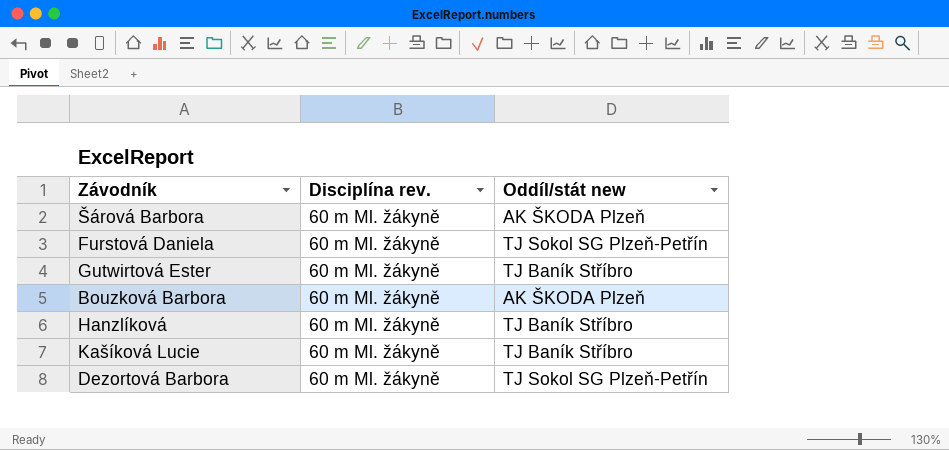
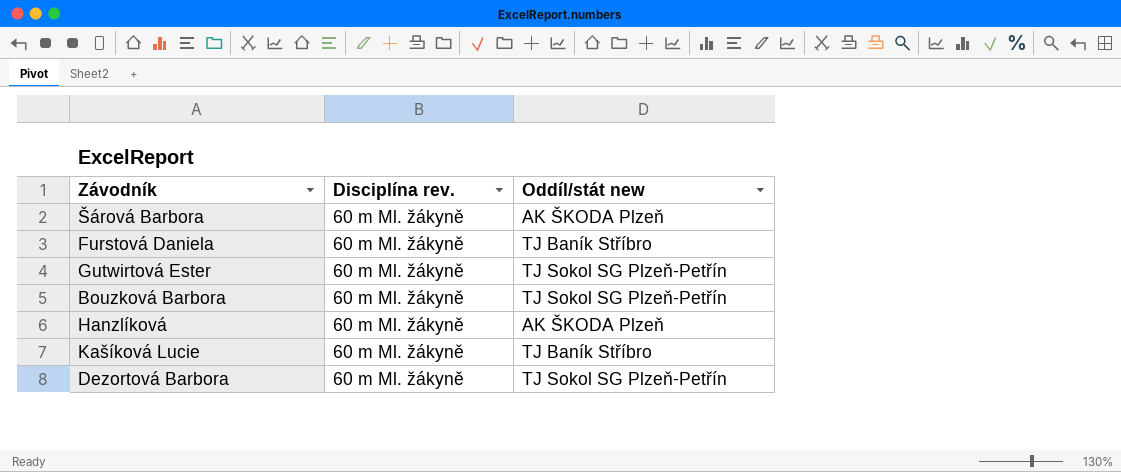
Furstová Daniela | Oddíl/stát new: TJ Sokol SG Plzeň-Petřín -> TJ Baník Stříbro
Gutwirtová Ester | Oddíl/stát new: TJ Baník Stříbro -> TJ Sokol SG Plzeň-Petřín
Bouzková Barbora | Oddíl/stát new: AK ŠKODA Plzeň -> TJ Sokol SG Plzeň-Petřín
Hanzlíková | Oddíl/stát new: TJ Baník Stříbro -> AK ŠKODA Plzeň

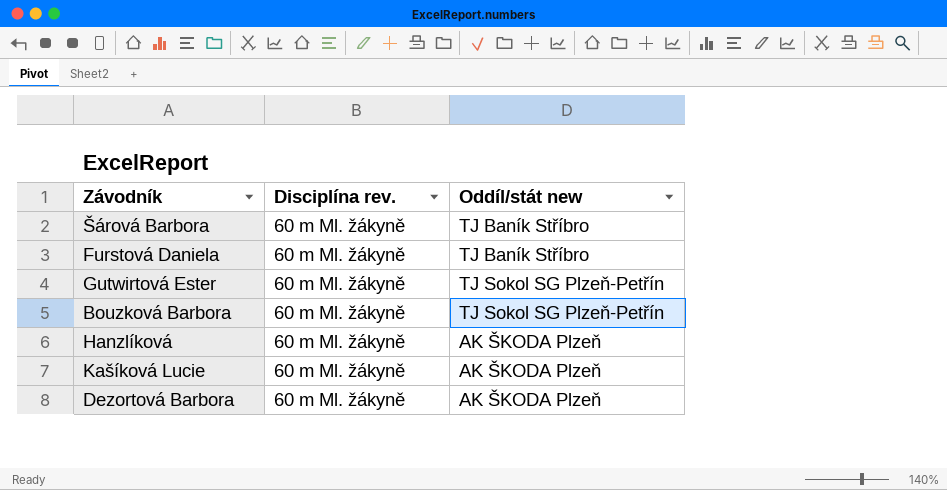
Šárová Barbora | Oddíl/stát new: AK ŠKODA Plzeň -> TJ Baník Stříbro
Kašíková Lucie | Oddíl/stát new: TJ Baník Stříbro -> AK ŠKODA Plzeň
Dezortová Barbora | Oddíl/stát new: TJ Sokol SG Plzeň-Petřín -> AK ŠKODA Plzeň

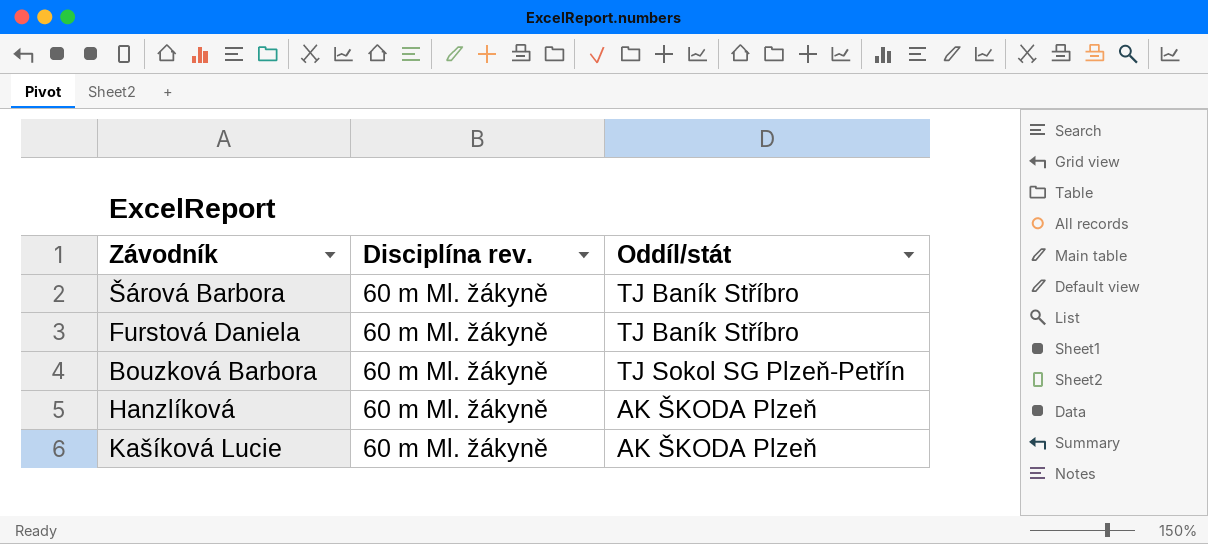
column name: Oddíl/stát new -> Oddíl/stát
row Gutwirtová Ester: 60 m Ml. žákyně | TJ Sokol SG Plzeň-Petřín -> none
row Dezortová Barbora: 60 m Ml. žákyně | AK ŠKODA Plzeň -> none

